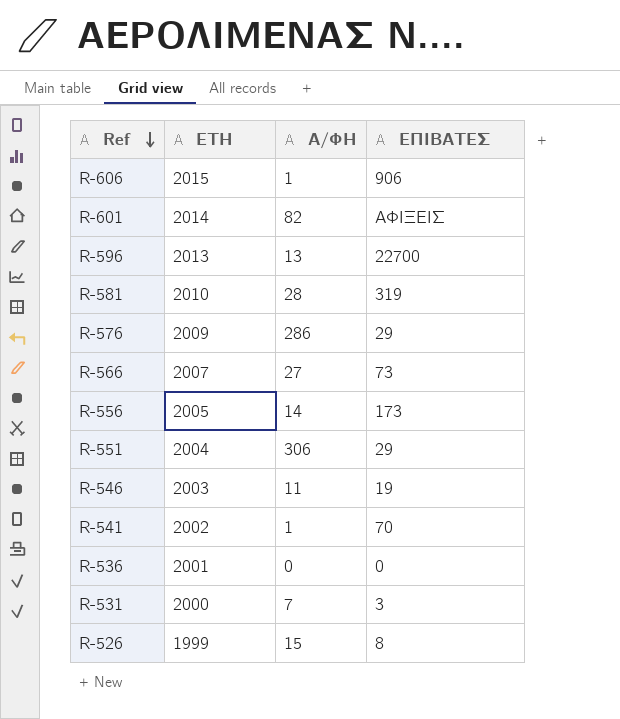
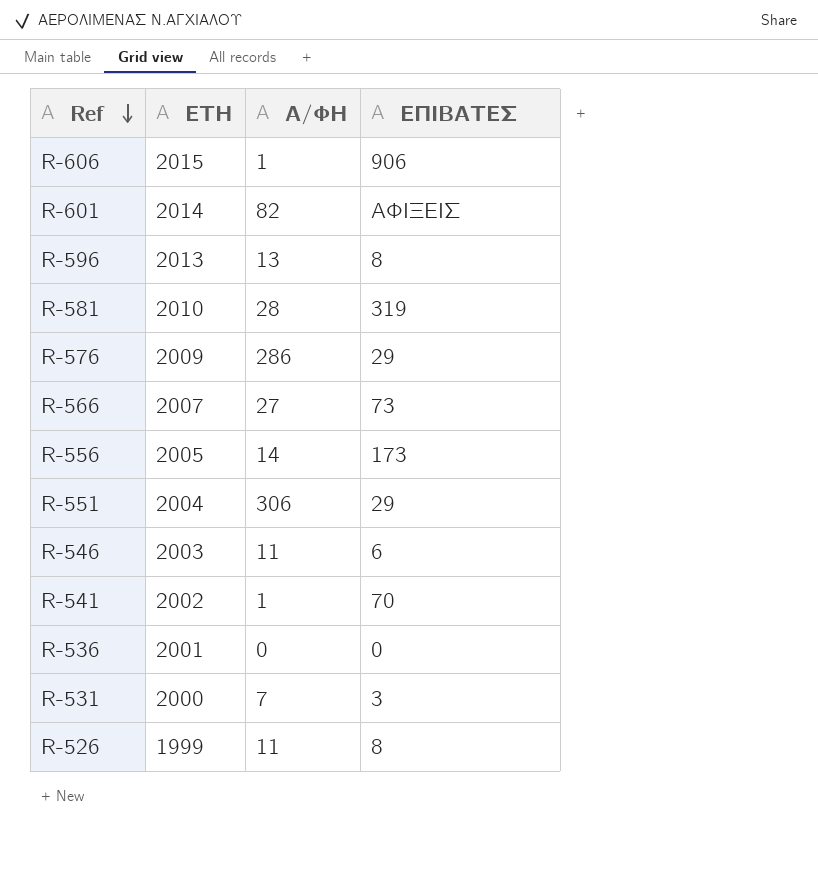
R-596 | ΕΠΙΒΑΤΕΣ: 22700 -> 8
R-546 | ΕΠΙΒΑΤΕΣ: 19 -> 6
R-526 | Α/ΦΗ: 15 -> 11

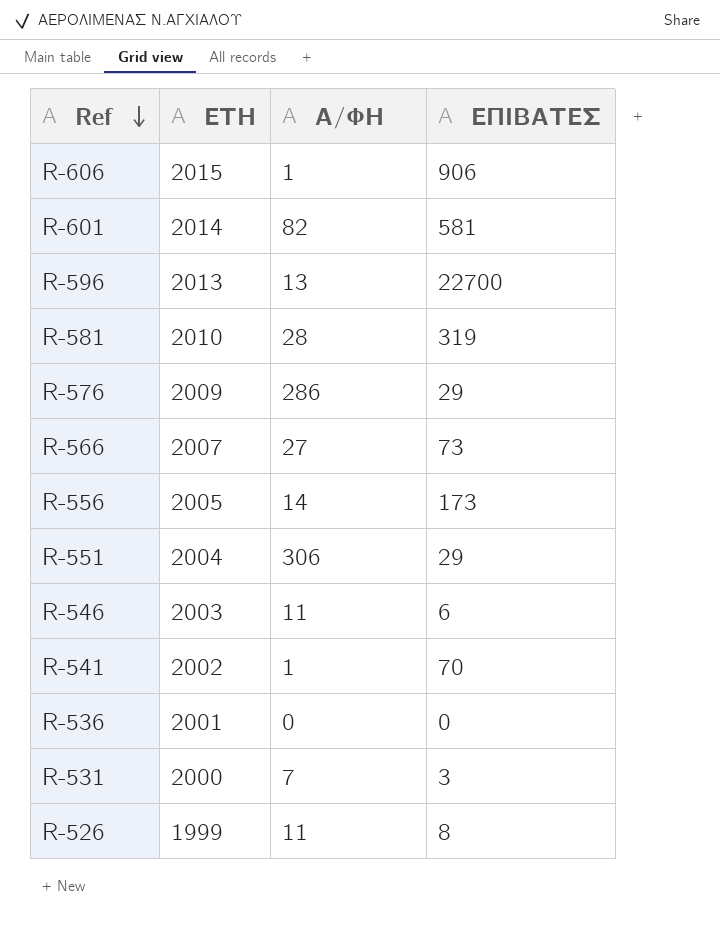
R-601 | ΕΠΙΒΑΤΕΣ: ΑΦΙΞΕΙΣ -> 581
R-596 | ΕΠΙΒΑΤΕΣ: 8 -> 22700

